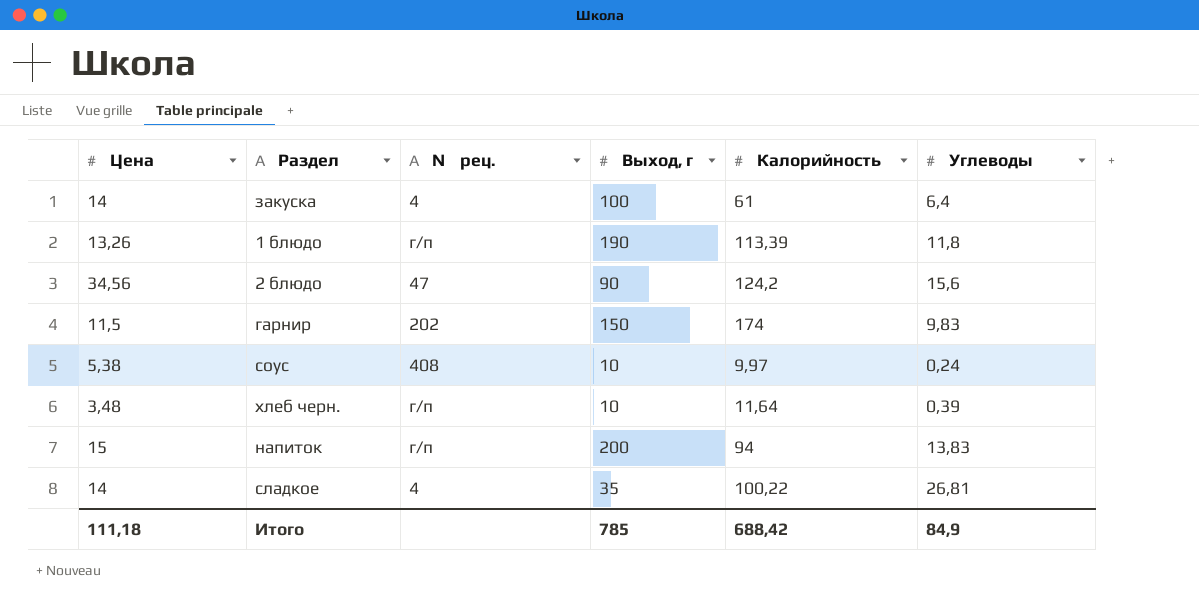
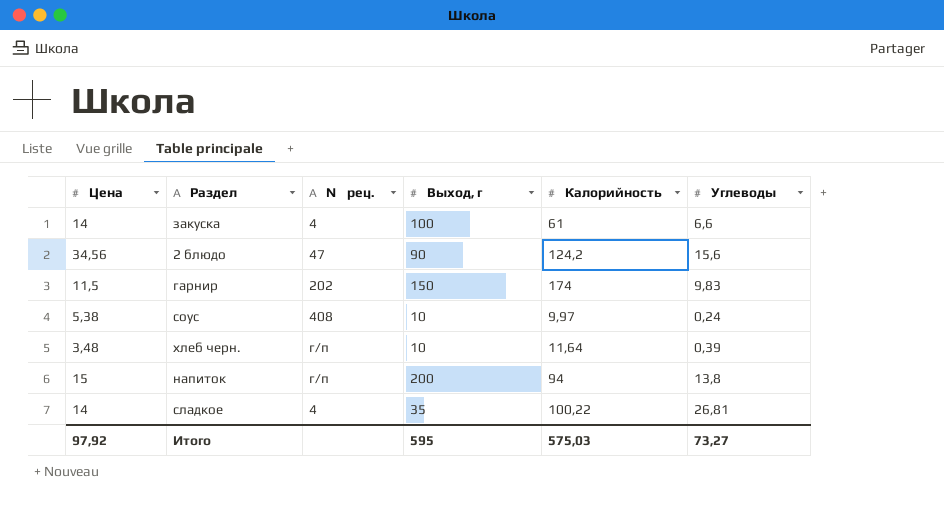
row 1 блюдо: 13,26 | г/п | 190 | 113,39 | 11,8 -> none
закуска | Углеводы: 6,4 -> 6,6
напиток | Углеводы: 13,83 -> 13,8
Итого | Цена: 111,18 -> 97,92
Итого | Выход, г: 785 -> 595
Итого | Калорийность: 688,42 -> 575,03
Итого | Углеводы: 84,9 -> 73,27

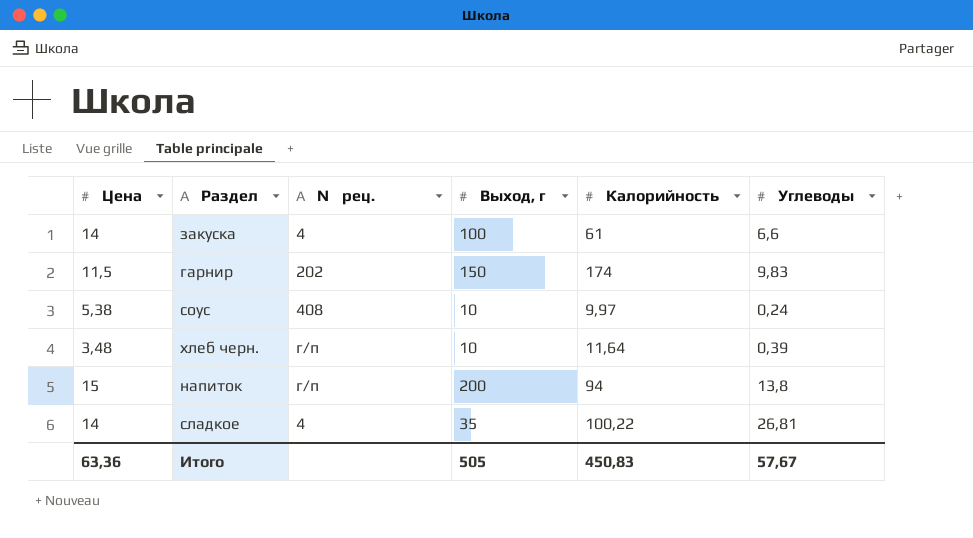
row 2 блюдо: 34,56 | 47 | 90 | 124,2 | 15,6 -> none
Итого | Цена: 97,92 -> 63,36
Итого | Выход, г: 595 -> 505
Итого | Калорийность: 575,03 -> 450,83
Итого | Углеводы: 73,27 -> 57,67

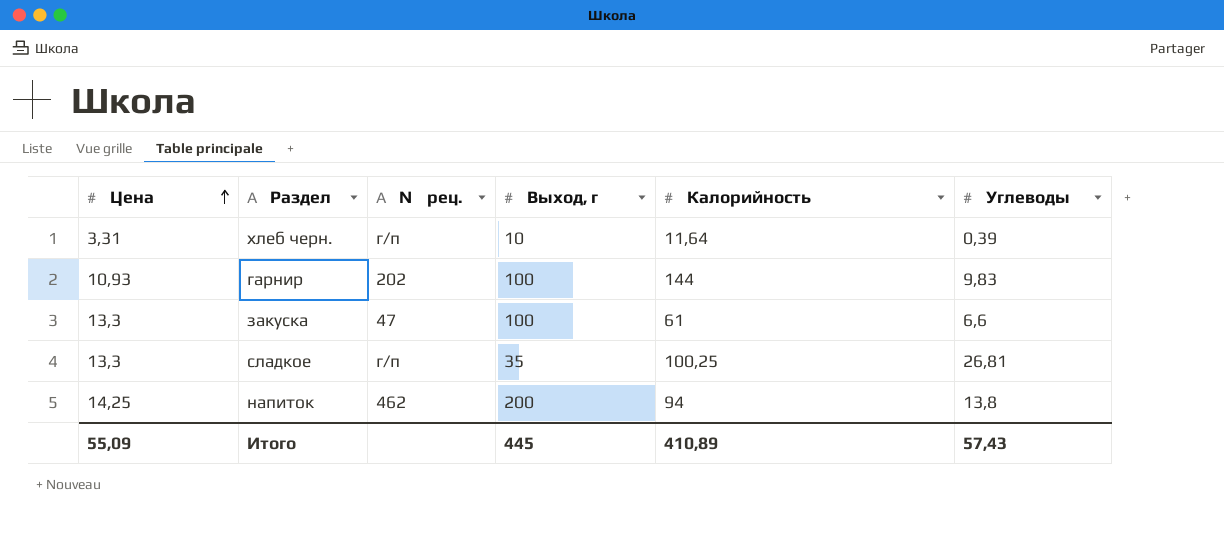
row order: none -> Цена ascending
row соус: 5,38 | 408 | 10 | 9,97 | 0,24 -> none
хлеб черн. | Цена: 3,48 -> 3,31
гарнир | Цена: 11,5 -> 10,93
гарнир | Выход, г: 150 -> 100
гарнир | Калорийность: 174 -> 144
закуска | Цена: 14 -> 13,3
закуска | № рец.: 4 -> 47
сладкое | Цена: 14 -> 13,3
сладкое | № рец.: 4 -> г/п
сладкое | Калорийность: 100,22 -> 100,25
напиток | Цена: 15 -> 14,25
напиток | № рец.: г/п -> 462
Итого | Цена: 63,36 -> 55,09
Итого | Выход, г: 505 -> 445
Итого | Калорийность: 450,83 -> 410,89
Итого | Углеводы: 57,67 -> 57,43

